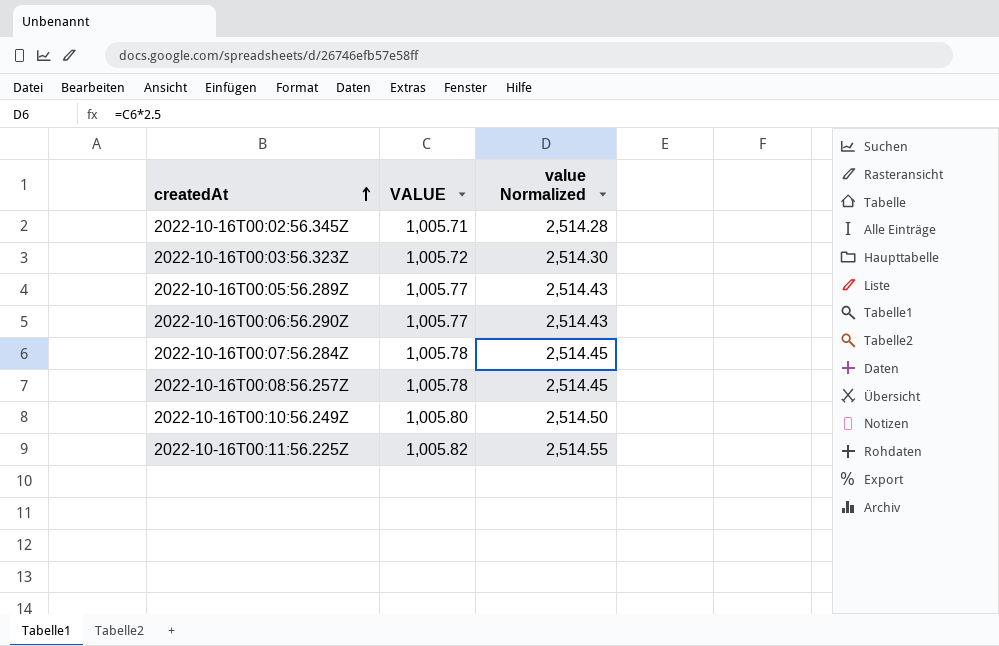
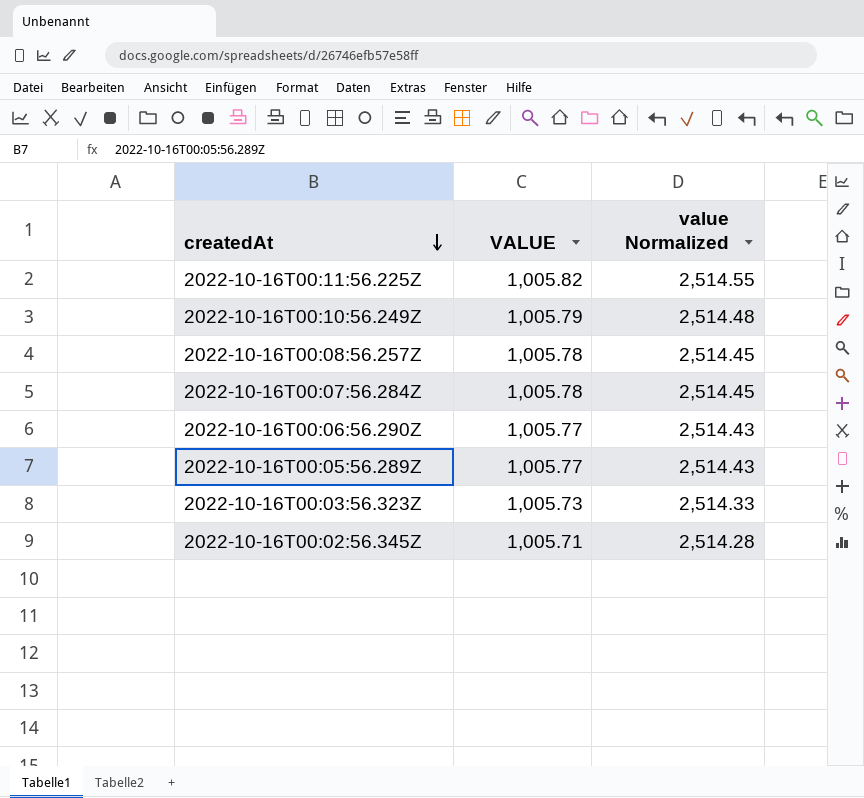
row order: createdAt ascending -> createdAt descending
2022-10-16T00:10:56.249Z | VALUE: 1,005.80 -> 1,005.79
2022-10-16T00:10:56.249Z | value Normalized: 2,514.50 -> 2,514.48
2022-10-16T00:03:56.323Z | VALUE: 1,005.72 -> 1,005.73
2022-10-16T00:03:56.323Z | value Normalized: 2,514.30 -> 2,514.33

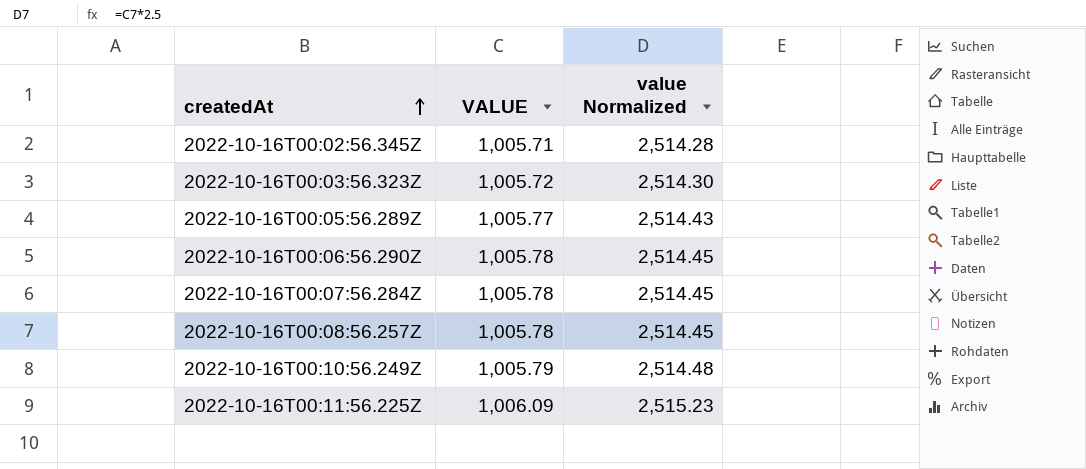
row order: createdAt descending -> createdAt ascending
2022-10-16T00:03:56.323Z | VALUE: 1,005.73 -> 1,005.72
2022-10-16T00:03:56.323Z | value Normalized: 2,514.33 -> 2,514.30
2022-10-16T00:06:56.290Z | VALUE: 1,005.77 -> 1,005.78
2022-10-16T00:06:56.290Z | value Normalized: 2,514.43 -> 2,514.45
2022-10-16T00:11:56.225Z | VALUE: 1,005.82 -> 1,006.09
2022-10-16T00:11:56.225Z | value Normalized: 2,514.55 -> 2,515.23

